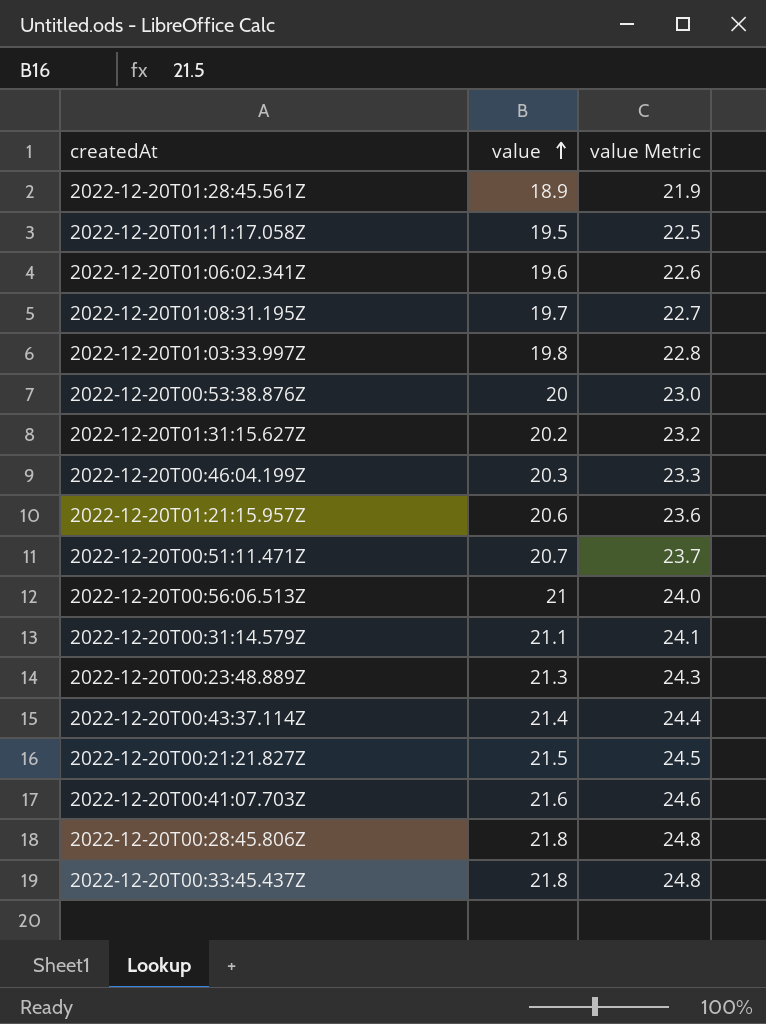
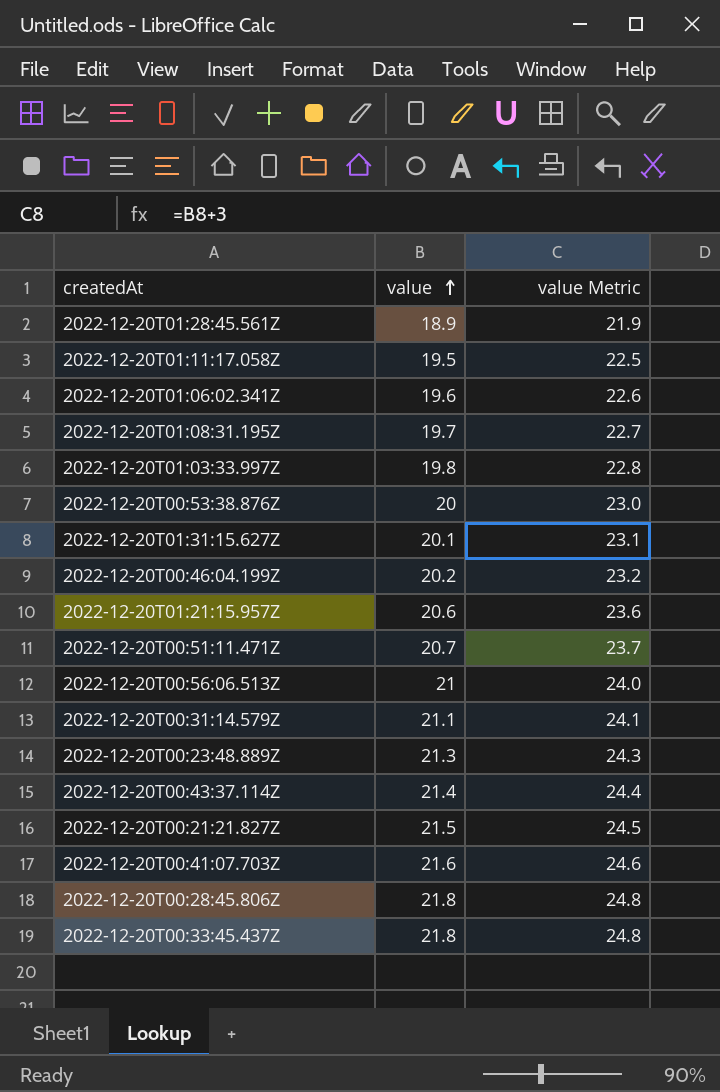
2022-12-20T01:31:15.627Z | value: 20.2 -> 20.1
2022-12-20T01:31:15.627Z | value Metric: 23.2 -> 23.1
2022-12-20T00:46:04.199Z | value: 20.3 -> 20.2
2022-12-20T00:46:04.199Z | value Metric: 23.3 -> 23.2

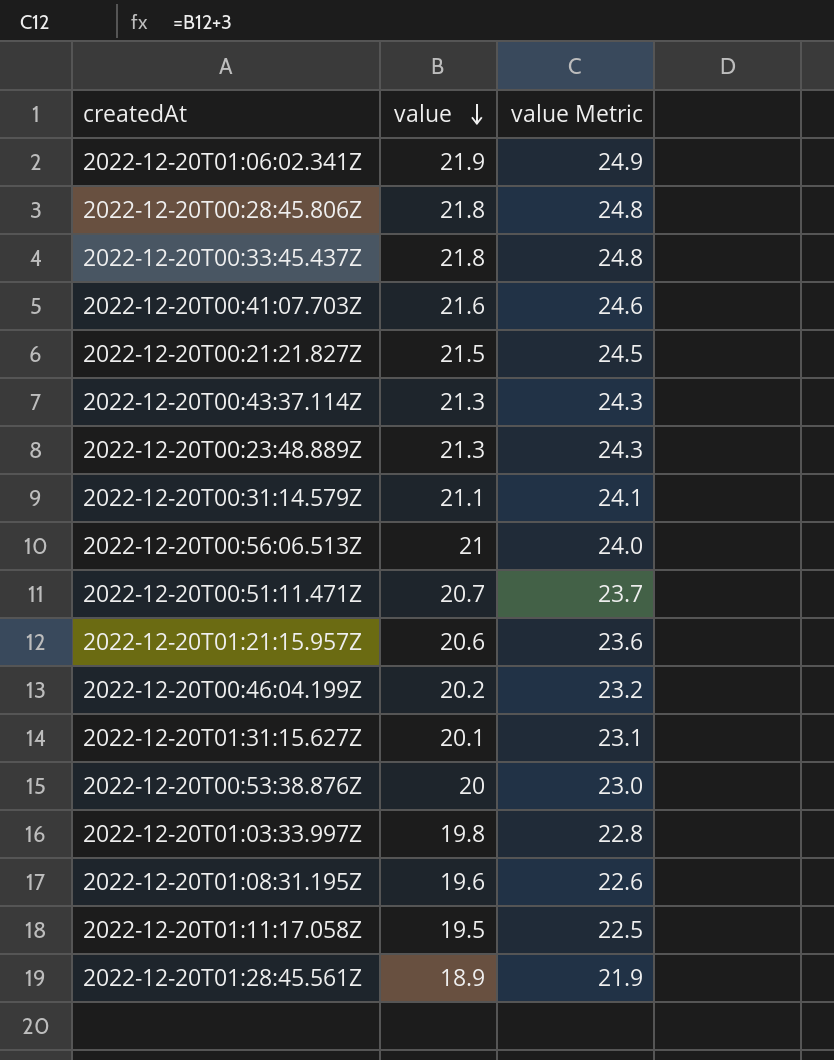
row order: value ascending -> value descending
2022-12-20T01:06:02.341Z | value: 19.6 -> 21.9
2022-12-20T01:06:02.341Z | value Metric: 22.6 -> 24.9
2022-12-20T00:43:37.114Z | value: 21.4 -> 21.3
2022-12-20T00:43:37.114Z | value Metric: 24.4 -> 24.3
2022-12-20T01:08:31.195Z | value: 19.7 -> 19.6
2022-12-20T01:08:31.195Z | value Metric: 22.7 -> 22.6

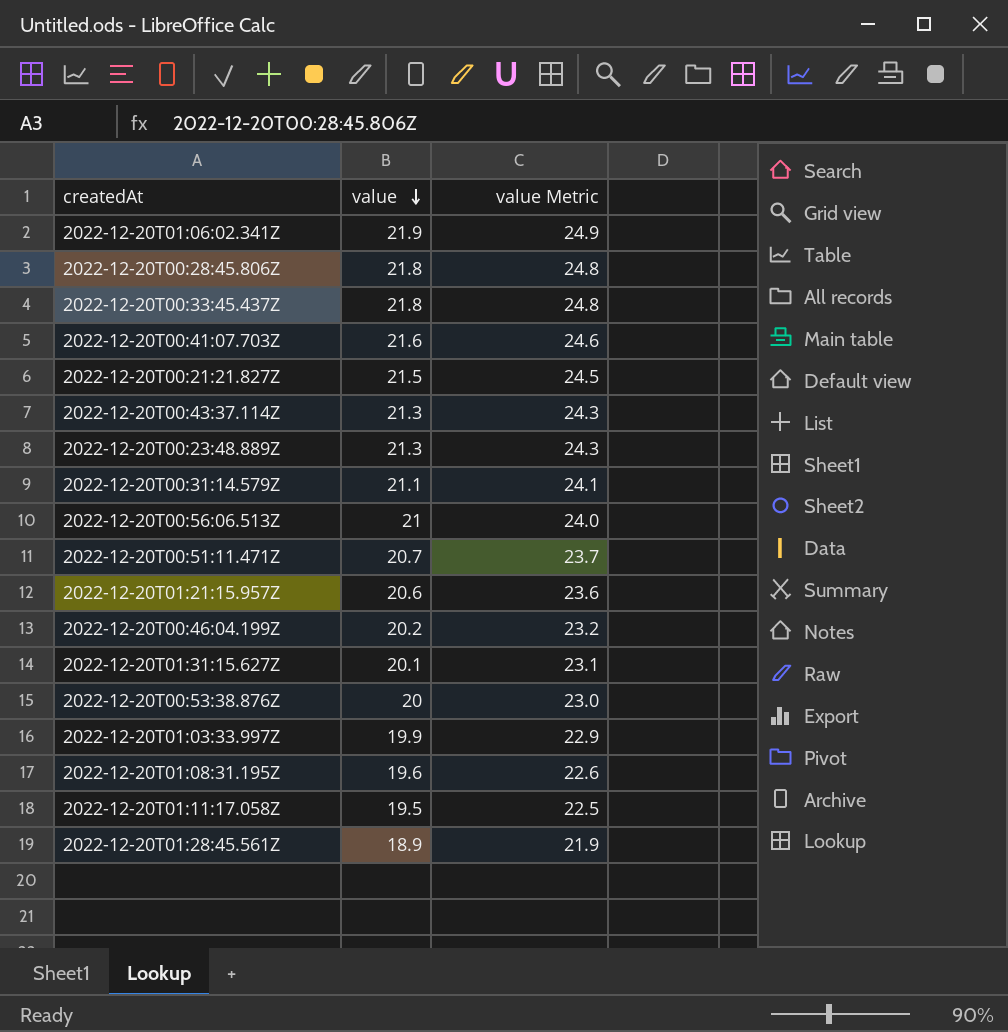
2022-12-20T01:03:33.997Z | value: 19.8 -> 19.9
2022-12-20T01:03:33.997Z | value Metric: 22.8 -> 22.9

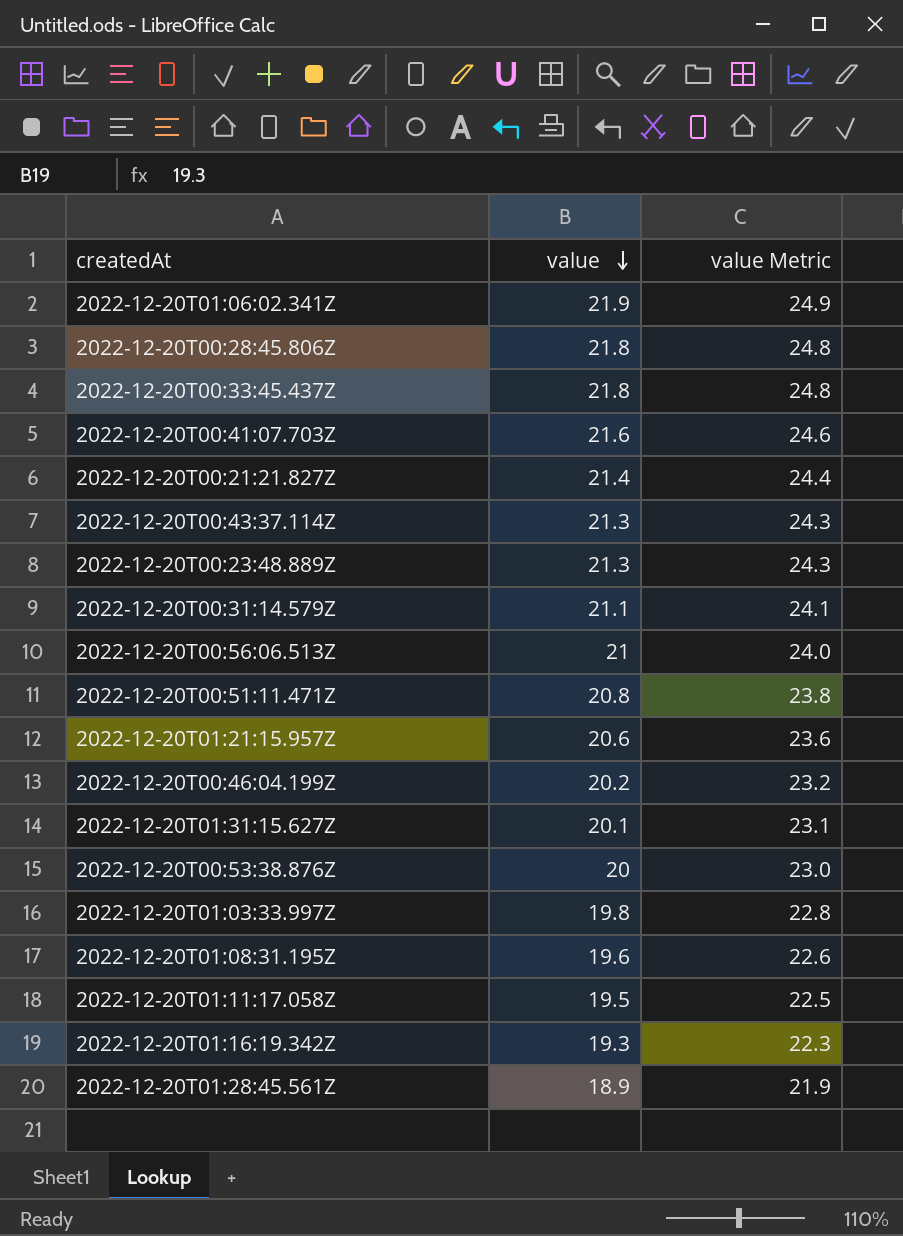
2022-12-20T00:21:21.827Z | value: 21.5 -> 21.4
2022-12-20T00:21:21.827Z | value Metric: 24.5 -> 24.4
2022-12-20T00:51:11.471Z | value: 20.7 -> 20.8
2022-12-20T00:51:11.471Z | value Metric: 23.7 -> 23.8
2022-12-20T01:03:33.997Z | value: 19.9 -> 19.8
2022-12-20T01:03:33.997Z | value Metric: 22.9 -> 22.8
row 2022-12-20T01:16:19.342Z: none -> 19.3 | 22.3

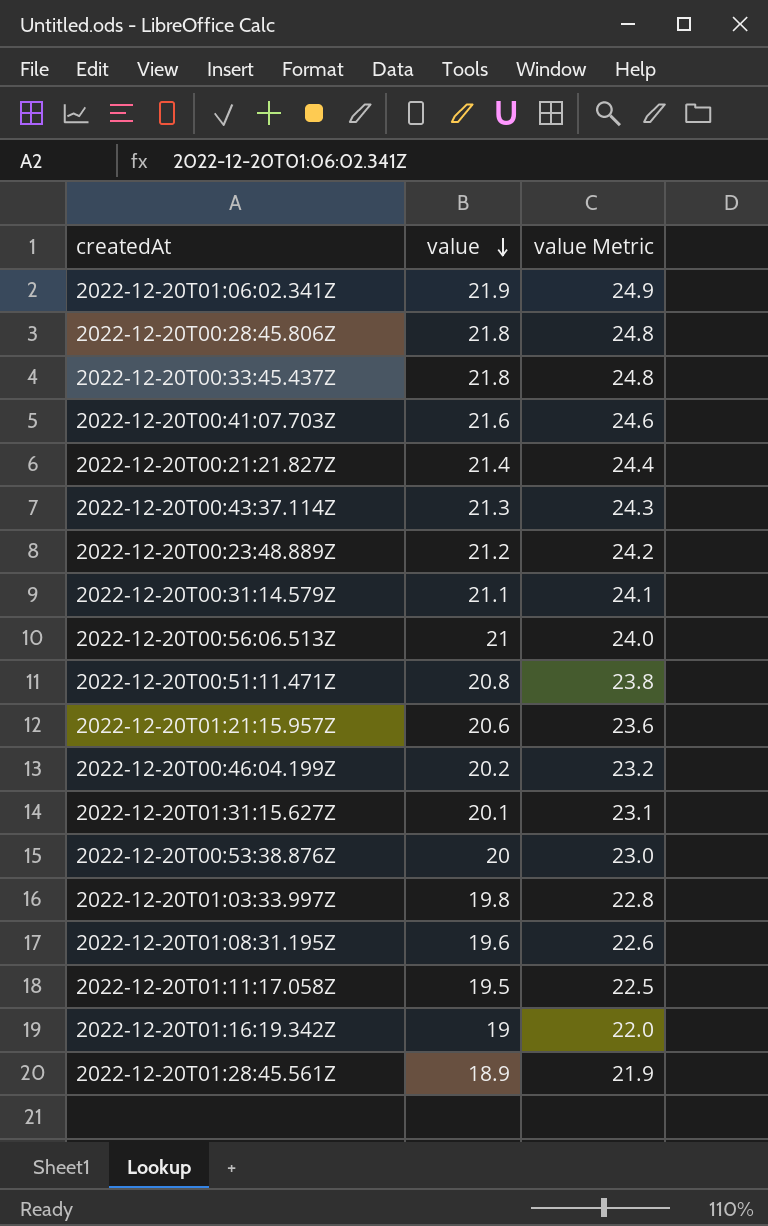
2022-12-20T00:23:48.889Z | value: 21.3 -> 21.2
2022-12-20T00:23:48.889Z | value Metric: 24.3 -> 24.2
2022-12-20T01:16:19.342Z | value: 19.3 -> 19
2022-12-20T01:16:19.342Z | value Metric: 22.3 -> 22.0

